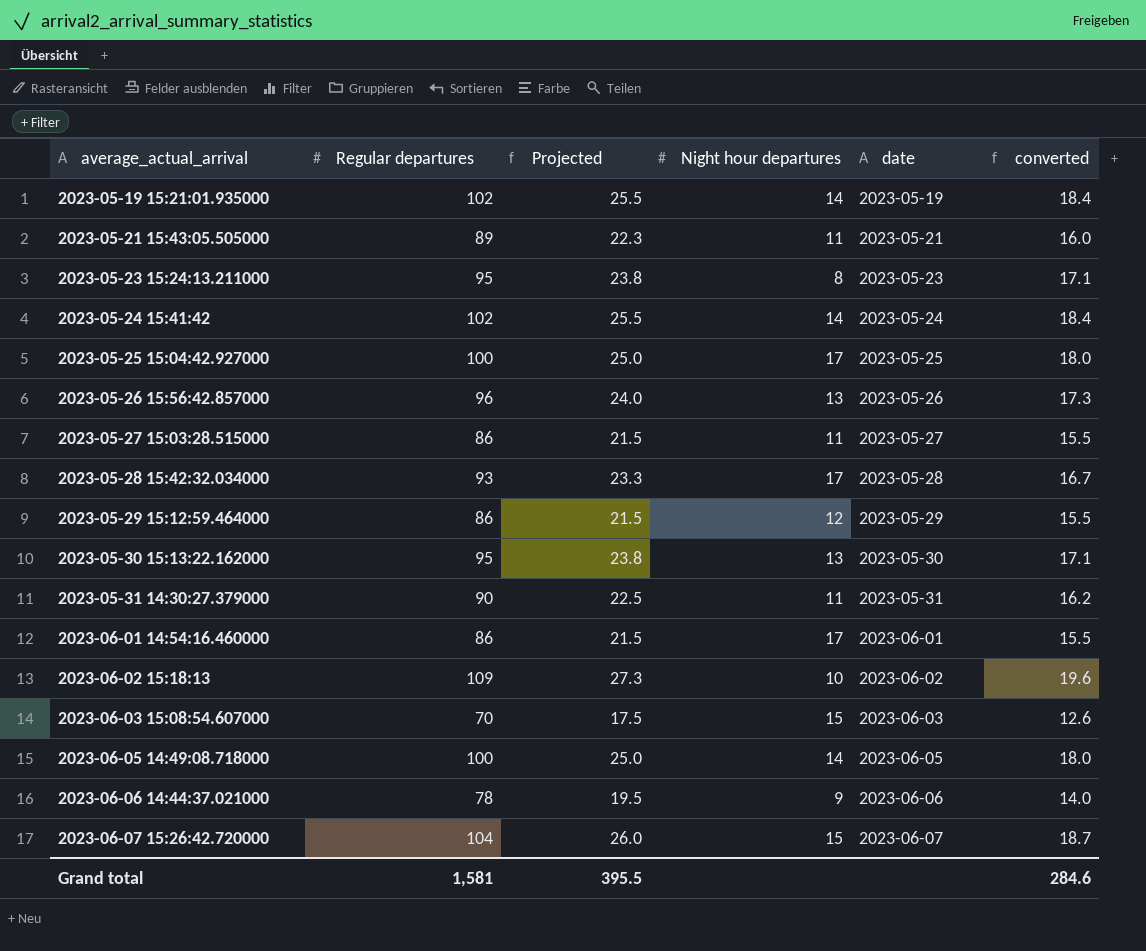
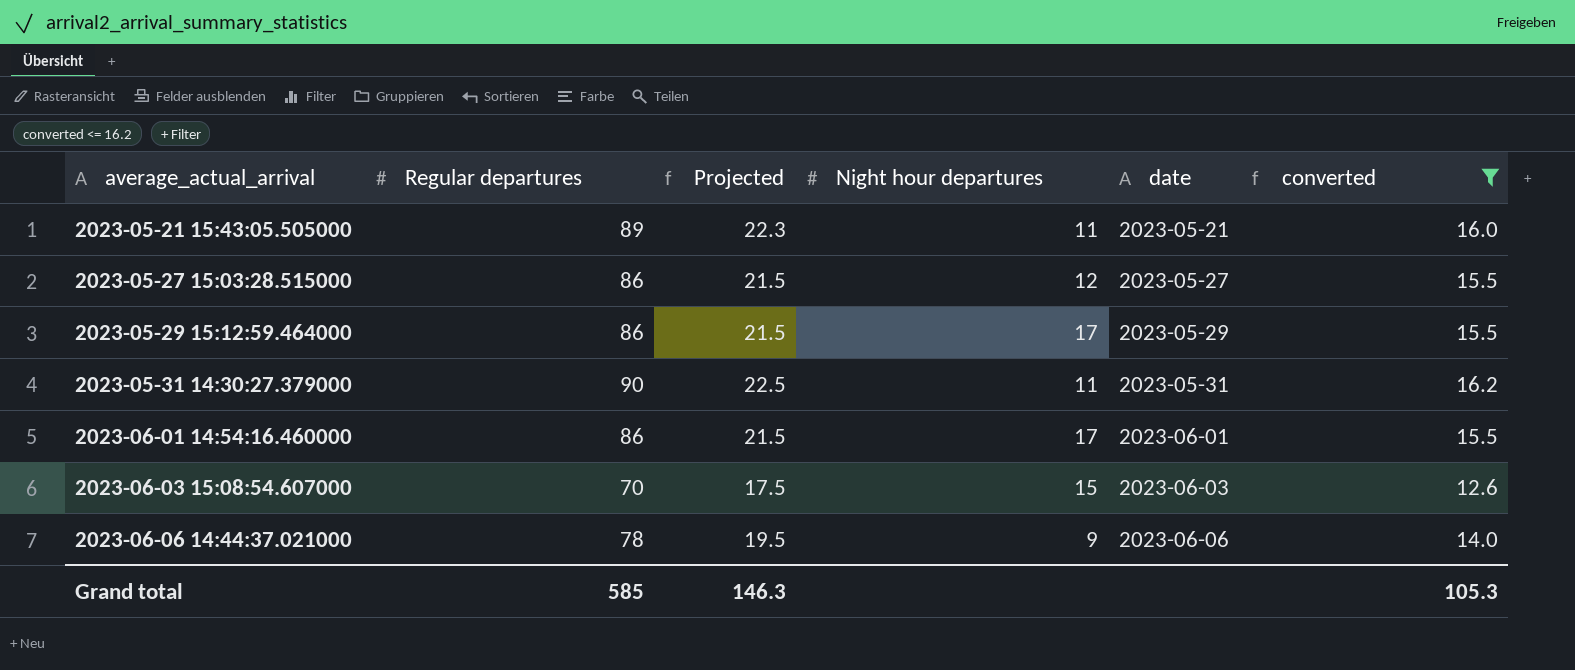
filter: none -> converted <= 16.2
2023-05-27 15:03:28.515000 | Night hour departures: 11 -> 12
2023-05-29 15:12:59.464000 | Night hour departures: 12 -> 17
Grand total | Regular departures: 1,581 -> 585
Grand total | Projected: 395.5 -> 146.3
Grand total | converted: 284.6 -> 105.3

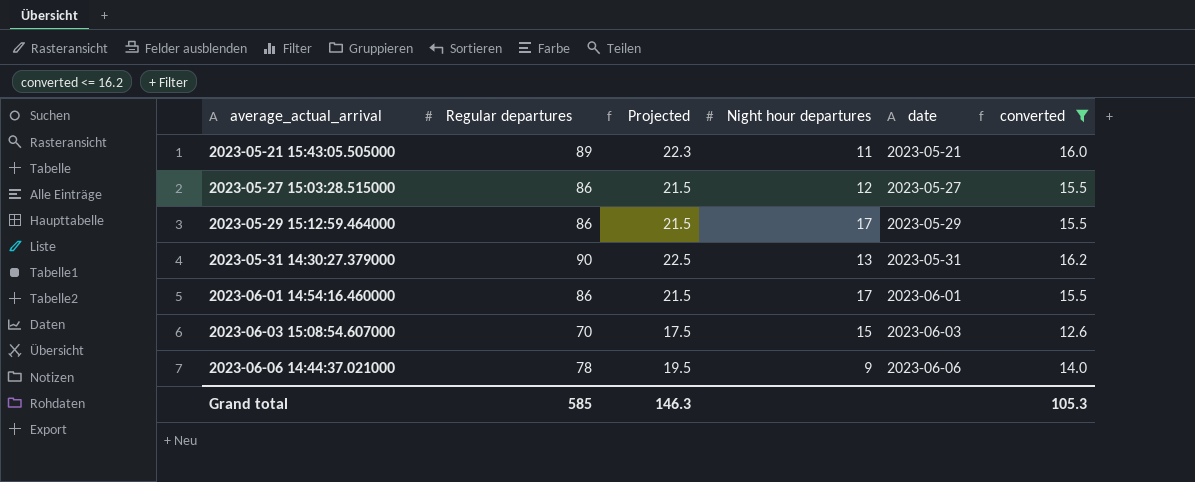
2023-05-31 14:30:27.379000 | Night hour departures: 11 -> 13

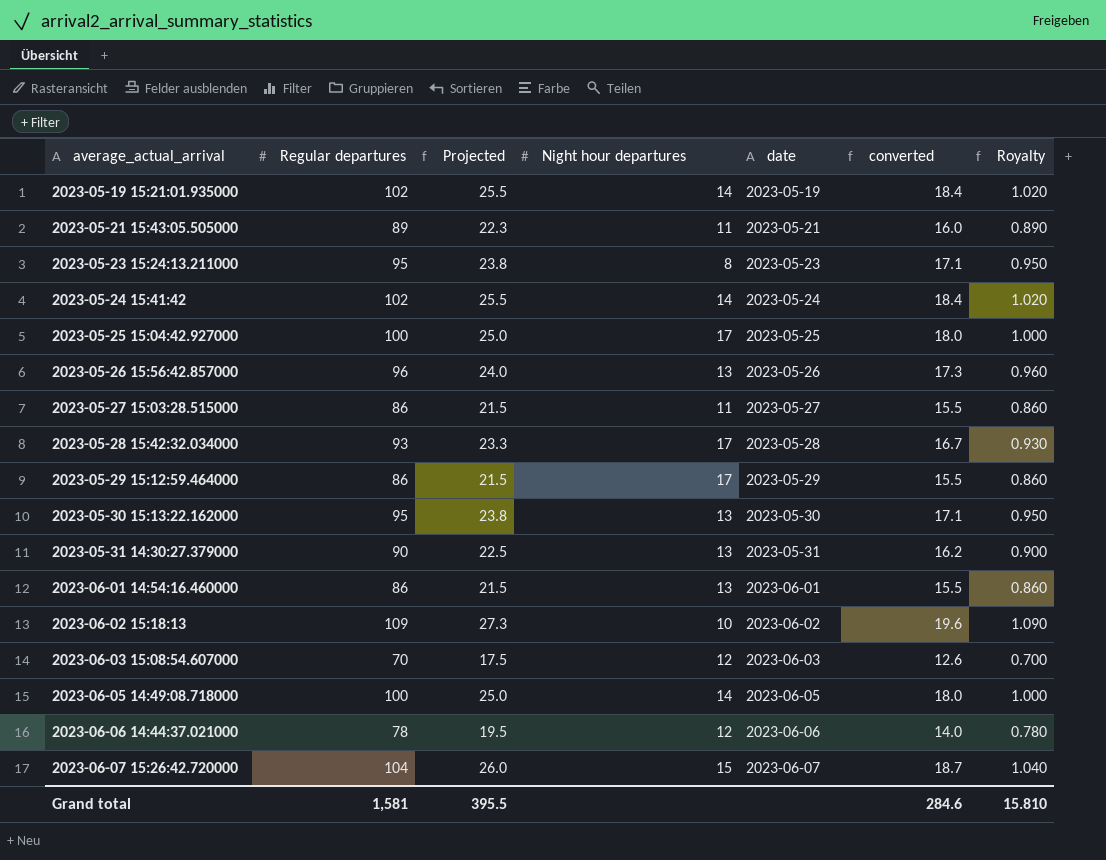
filter: converted <= 16.2 -> none
column Royalty | formula: none -> [Regular departures] * 0.01
2023-05-27 15:03:28.515000 | Night hour departures: 12 -> 11
2023-06-01 14:54:16.460000 | Night hour departures: 17 -> 13
2023-06-03 15:08:54.607000 | Night hour departures: 15 -> 12
2023-06-06 14:44:37.021000 | Night hour departures: 9 -> 12
Grand total | Regular departures: 585 -> 1,581
Grand total | Projected: 146.3 -> 395.5
Grand total | converted: 105.3 -> 284.6

